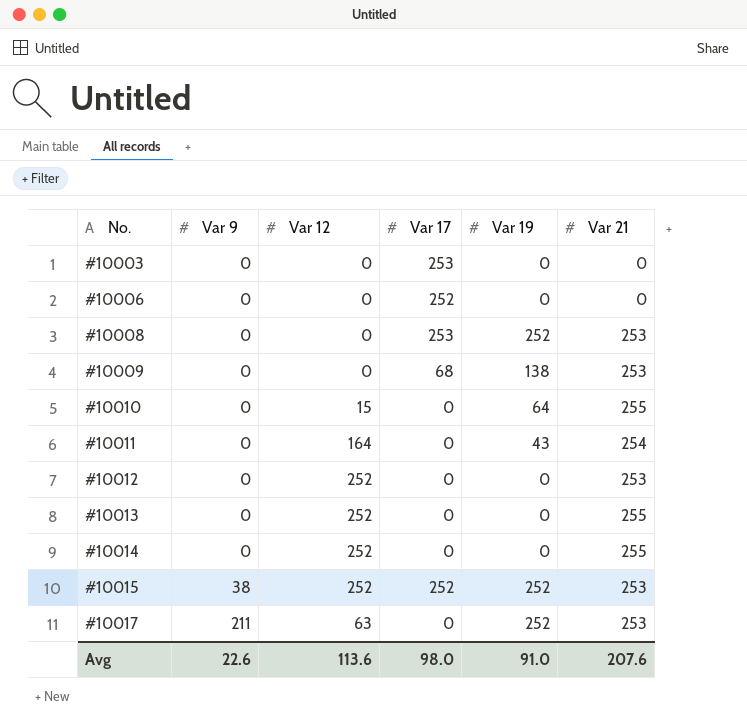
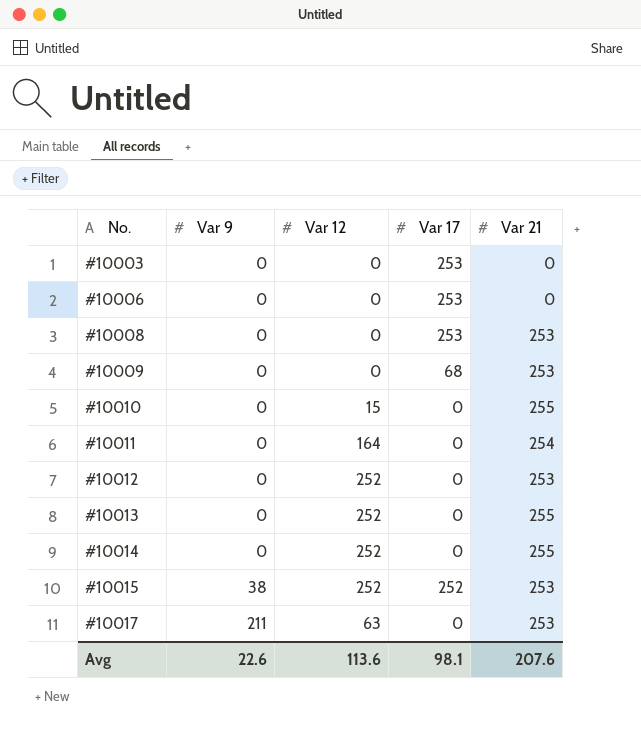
column Var 19 | position: 5 -> none
#10006 | Var 17: 252 -> 253
Avg | Var 17: 98.0 -> 98.1

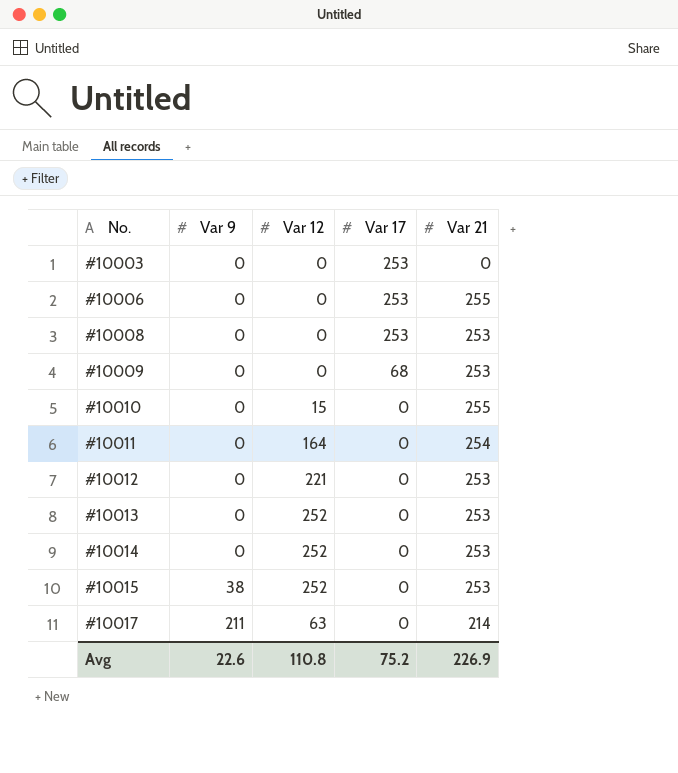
#10006 | Var 21: 0 -> 255
#10012 | Var 12: 252 -> 221
#10013 | Var 21: 255 -> 253
#10014 | Var 21: 255 -> 253
#10015 | Var 17: 252 -> 0
#10017 | Var 21: 253 -> 214
Avg | Var 12: 113.6 -> 110.8
Avg | Var 17: 98.1 -> 75.2
Avg | Var 21: 207.6 -> 226.9

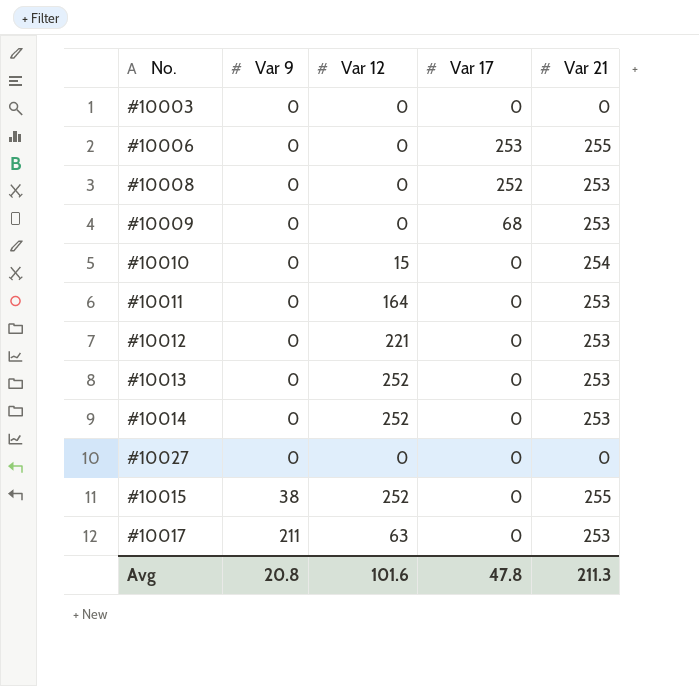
#10003 | Var 17: 253 -> 0
#10008 | Var 17: 253 -> 252
#10010 | Var 21: 255 -> 254
#10011 | Var 21: 254 -> 253
row #10027: none -> 0 | 0 | 0 | 0
#10015 | Var 21: 253 -> 255
#10017 | Var 21: 214 -> 253
Avg | Var 9: 22.6 -> 20.8
Avg | Var 12: 110.8 -> 101.6
Avg | Var 17: 75.2 -> 47.8
Avg | Var 21: 226.9 -> 211.3

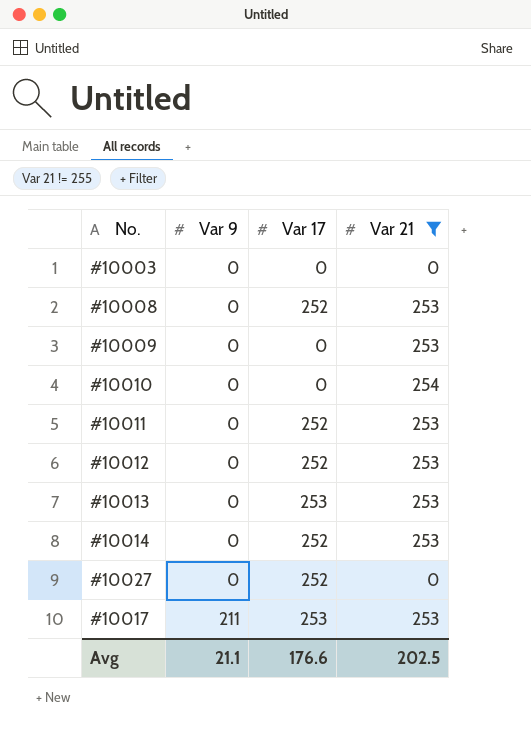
filter: none -> Var 21 != 255
column Var 12 | position: 3 -> none
#10009 | Var 17: 68 -> 0
#10011 | Var 17: 0 -> 252
#10012 | Var 17: 0 -> 252
#10013 | Var 17: 0 -> 253
#10014 | Var 17: 0 -> 252
#10027 | Var 17: 0 -> 252
#10017 | Var 17: 0 -> 253
Avg | Var 9: 20.8 -> 21.1
Avg | Var 17: 47.8 -> 176.6
Avg | Var 21: 211.3 -> 202.5

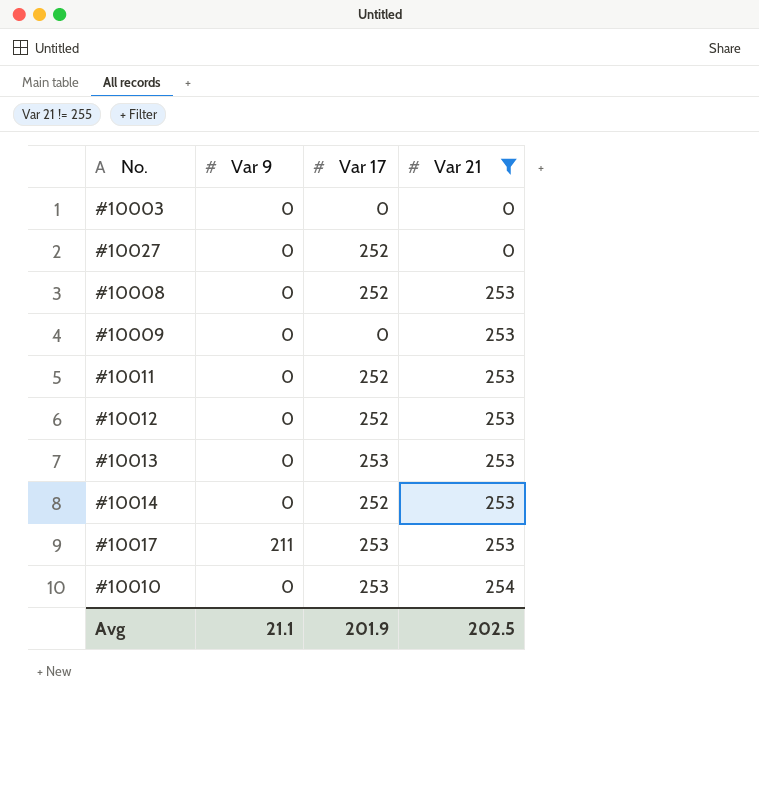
row order: Var 9 ascending -> Var 21 ascending
#10010 | Var 17: 0 -> 253
Avg | Var 17: 176.6 -> 201.9

